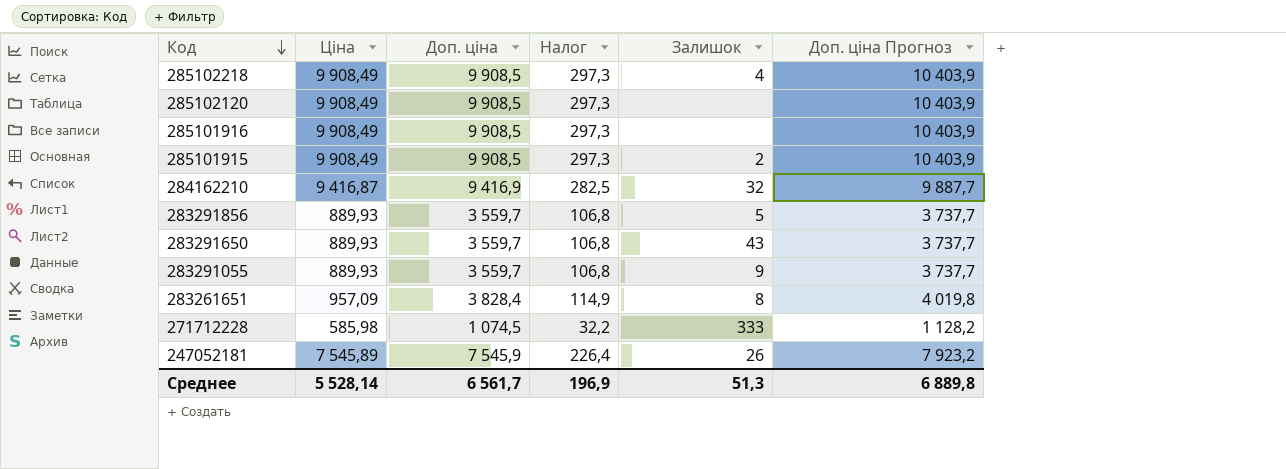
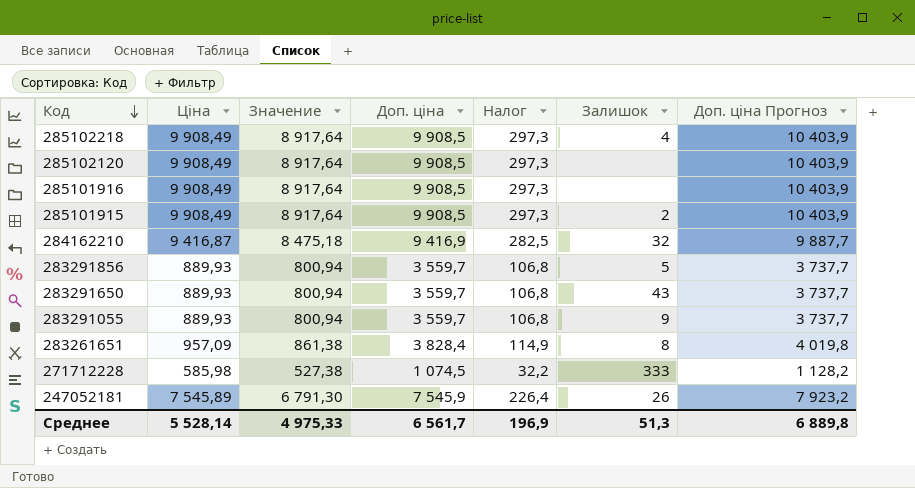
column Значение | formula: none -> [Ціна] * 0,9

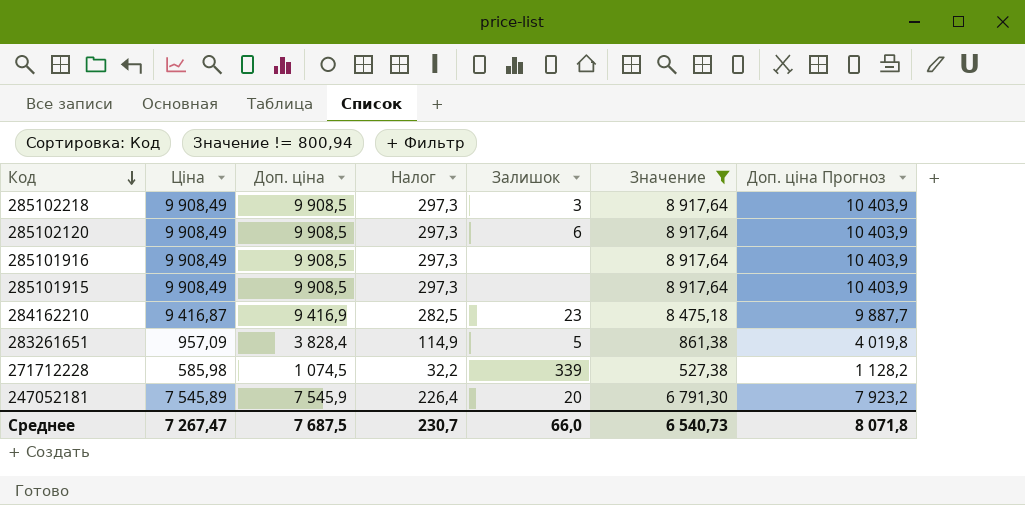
filter: none -> Значение != 800,94
column Значение | position: 3 -> 6
285102218 | Залишок: 4 -> 3
285102120 | Залишок: none -> 6
285101915 | Залишок: 2 -> none
284162210 | Залишок: 32 -> 23
283261651 | Залишок: 8 -> 5
271712228 | Залишок: 333 -> 339
247052181 | Залишок: 26 -> 20
Среднее | Ціна: 5 528,14 -> 7 267,47
Среднее | Доп. ціна: 6 561,7 -> 7 687,5
Среднее | Налог: 196,9 -> 230,7
Среднее | Залишок: 51,3 -> 66,0
Среднее | Значение: 4 975,33 -> 6 540,73
Среднее | Доп. ціна Прогноз: 6 889,8 -> 8 071,8

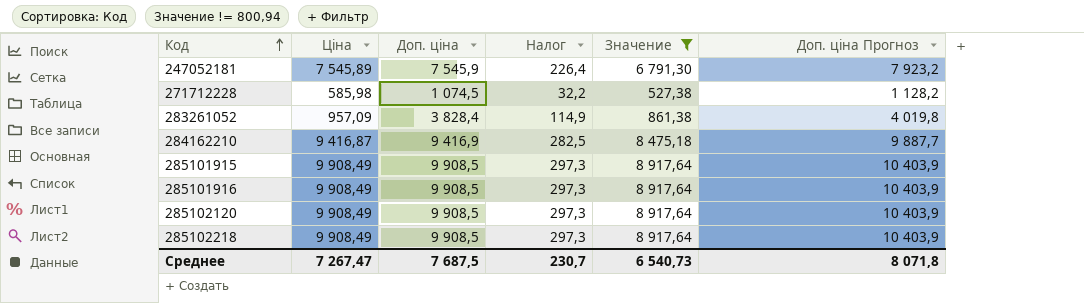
row order: Код descending -> Код ascending
column Залишок | position: 5 -> none
row 283261651: 957,09 | 3 828,4 | 114,9 | 5 | 861,38 | 4 019,8 -> none
row 283261052: none -> 957,09 | 3 828,4 | 114,9 | 861,38 | 4 019,8

